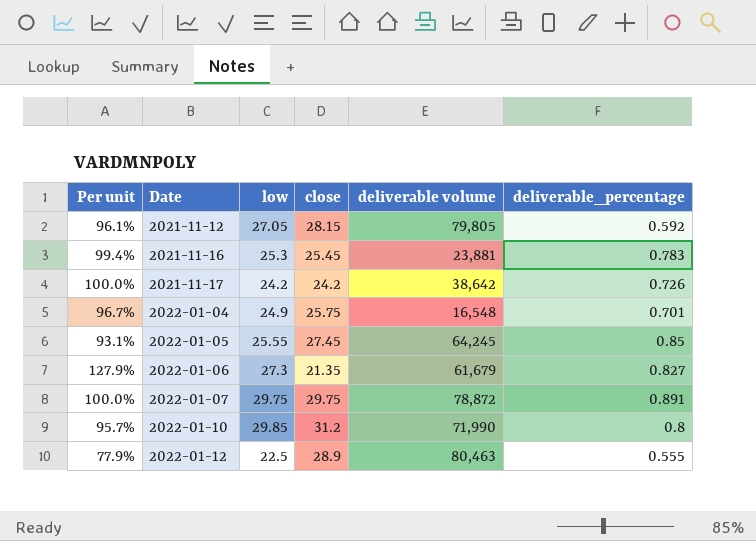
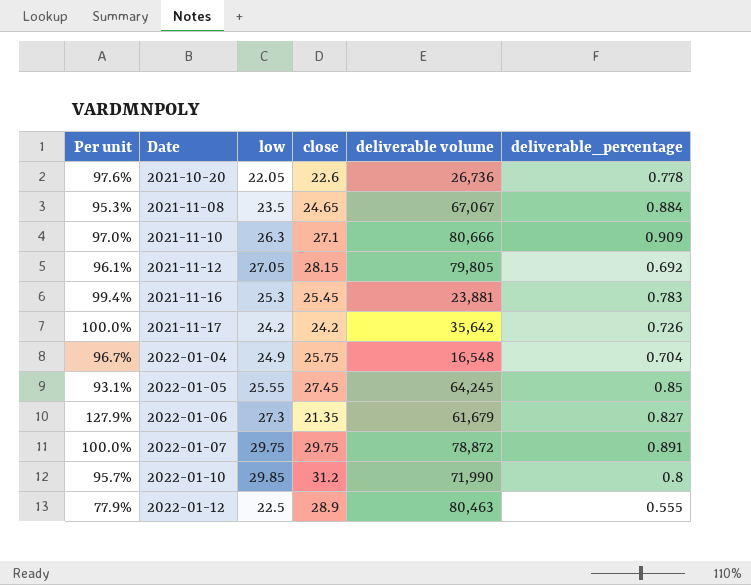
row 2021-10-20: none -> 97.6% | 22.05 | 22.6 | 26,736 | 0.778
row 2021-11-08: none -> 95.3% | 23.5 | 24.65 | 67,067 | 0.884
row 2021-11-10: none -> 97.0% | 26.3 | 27.1 | 80,666 | 0.909
2021-11-12 | deliverable_percentage: 0.592 -> 0.692
2021-11-17 | deliverable volume: 38,642 -> 35,642
2022-01-04 | deliverable_percentage: 0.701 -> 0.704

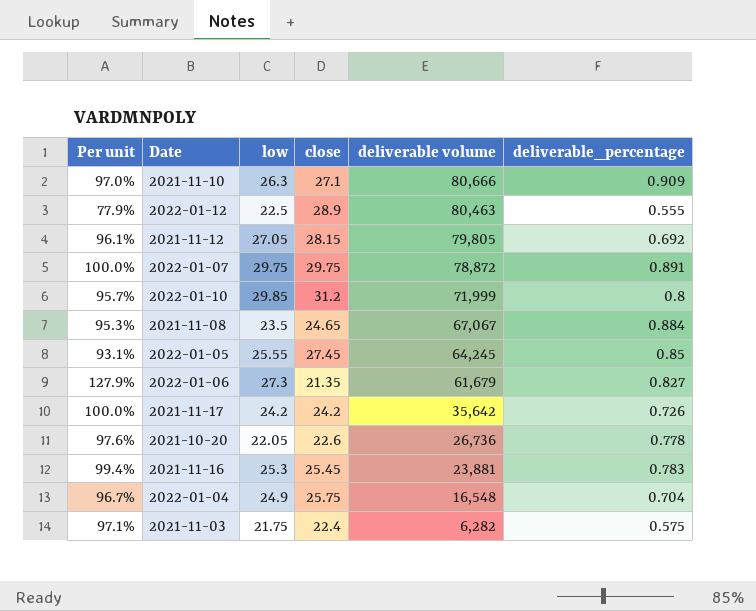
row order: Date ascending -> deliverable volume descending
2022-01-10 | deliverable volume: 71,990 -> 71,999
row 2021-11-03: none -> 97.1% | 21.75 | 22.4 | 6,282 | 0.575

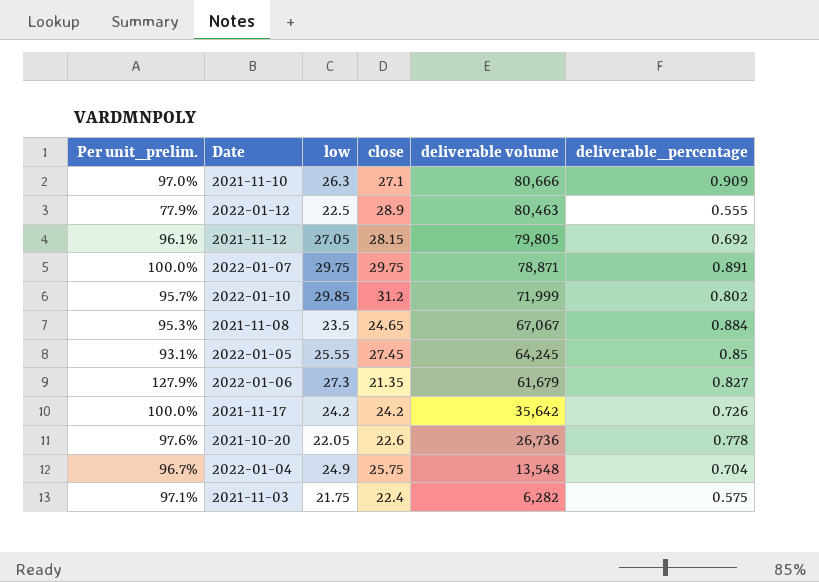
column name: Per unit -> Per unit_prelim.
row 2021-11-16: 99.4% | 25.3 | 25.45 | 23,881 | 0.783 -> none
2022-01-07 | deliverable volume: 78,872 -> 78,871
2022-01-10 | deliverable_percentage: 0.8 -> 0.802
2022-01-04 | deliverable volume: 16,548 -> 13,548

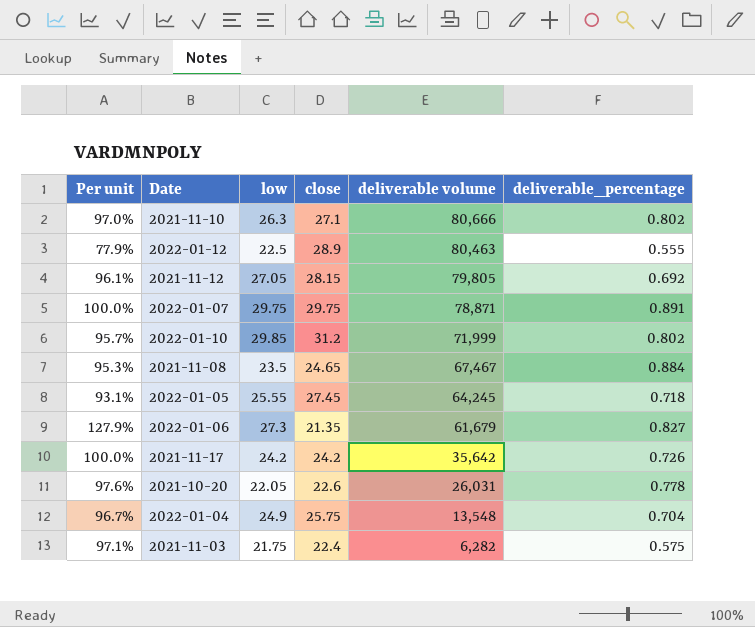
column name: Per unit_prelim. -> Per unit
2021-11-10 | deliverable_percentage: 0.909 -> 0.802
2021-11-08 | deliverable volume: 67,067 -> 67,467
2022-01-05 | deliverable_percentage: 0.85 -> 0.718
2021-10-20 | deliverable volume: 26,736 -> 26,031

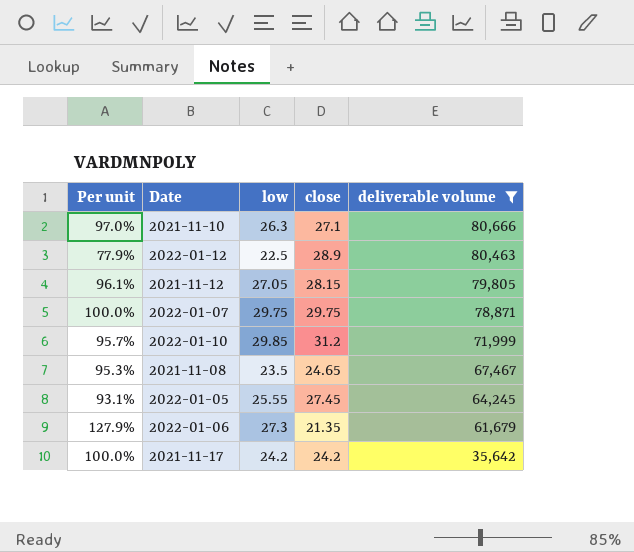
filter: none -> deliverable volume >= 35,642
column deliverable_percentage | position: 6 -> none

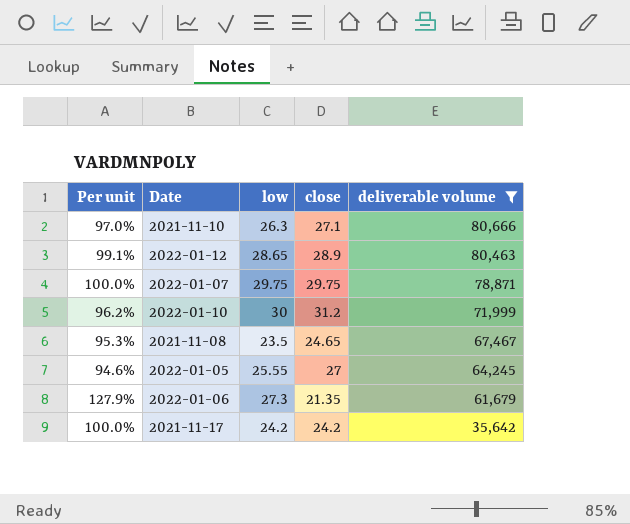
row 2021-11-12: 96.1% | 27.05 | 28.15 | 79,805 -> none
2022-01-12 | Per unit: 77.9% -> 99.1%
2022-01-12 | low: 22.5 -> 28.65
2022-01-10 | Per unit: 95.7% -> 96.2%
2022-01-10 | low: 29.85 -> 30
2022-01-05 | Per unit: 93.1% -> 94.6%
2022-01-05 | close: 27.45 -> 27

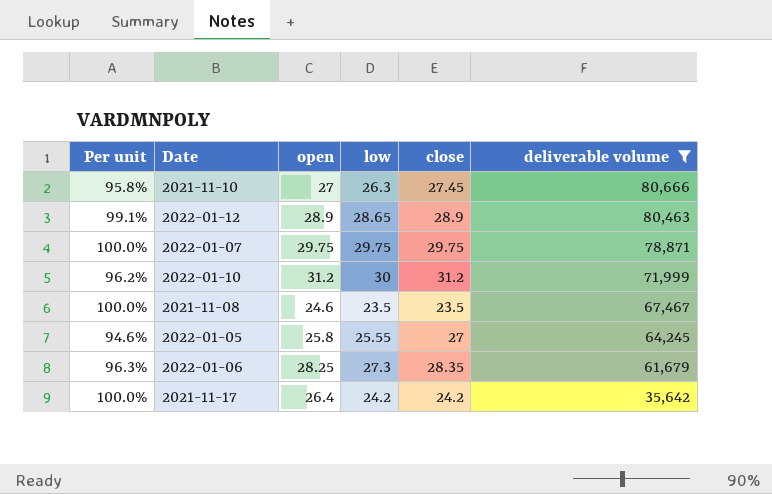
column open | position: none -> 3
2021-11-10 | Per unit: 97.0% -> 95.8%
2021-11-10 | close: 27.1 -> 27.45
2021-11-08 | Per unit: 95.3% -> 100.0%
2021-11-08 | close: 24.65 -> 23.5
2022-01-06 | Per unit: 127.9% -> 96.3%
2022-01-06 | close: 21.35 -> 28.35

